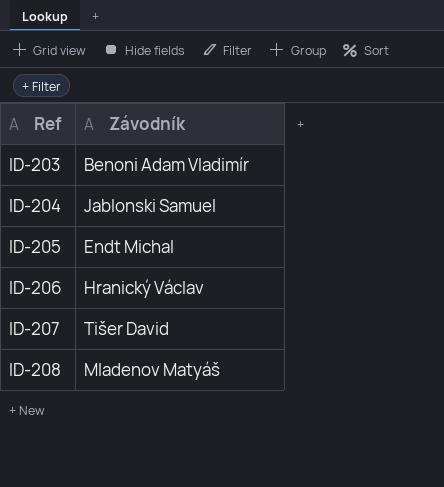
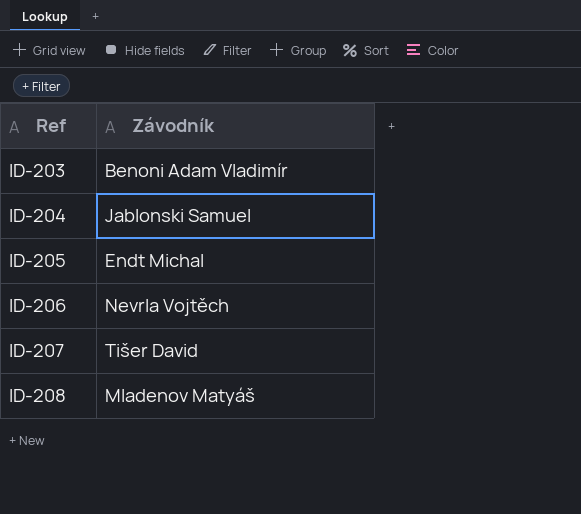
ID-206 | Závodník: Hranický Václav -> Nevrla Vojtěch

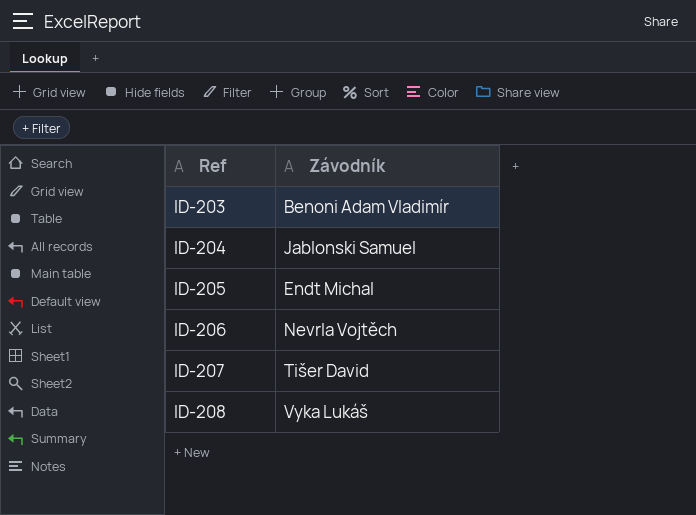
ID-208 | Závodník: Mladenov Matyáš -> Vyka Lukáš

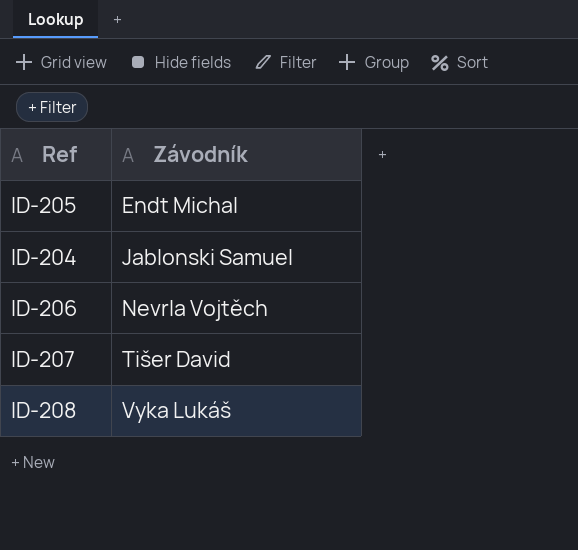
row order: Ref ascending -> Závodník ascending
row ID-203: Benoni Adam Vladimír -> none

